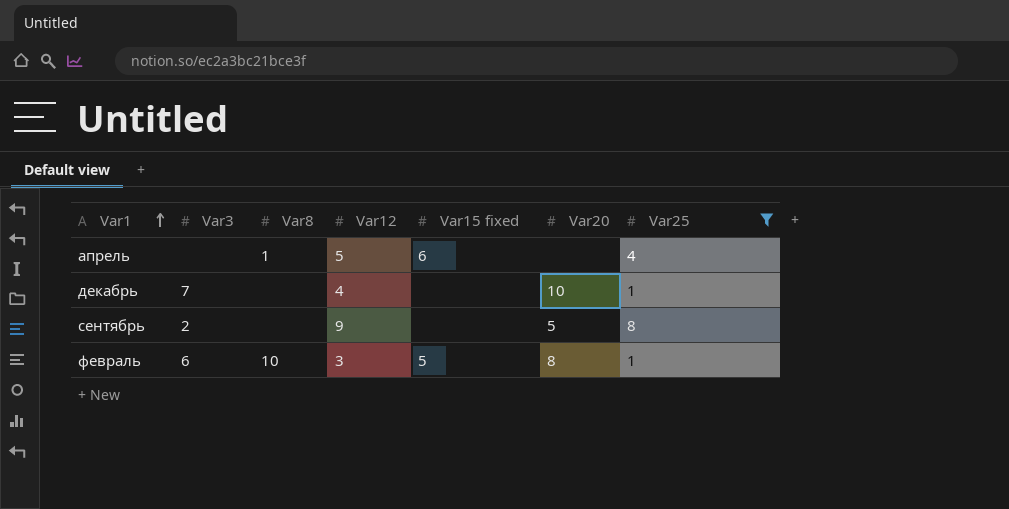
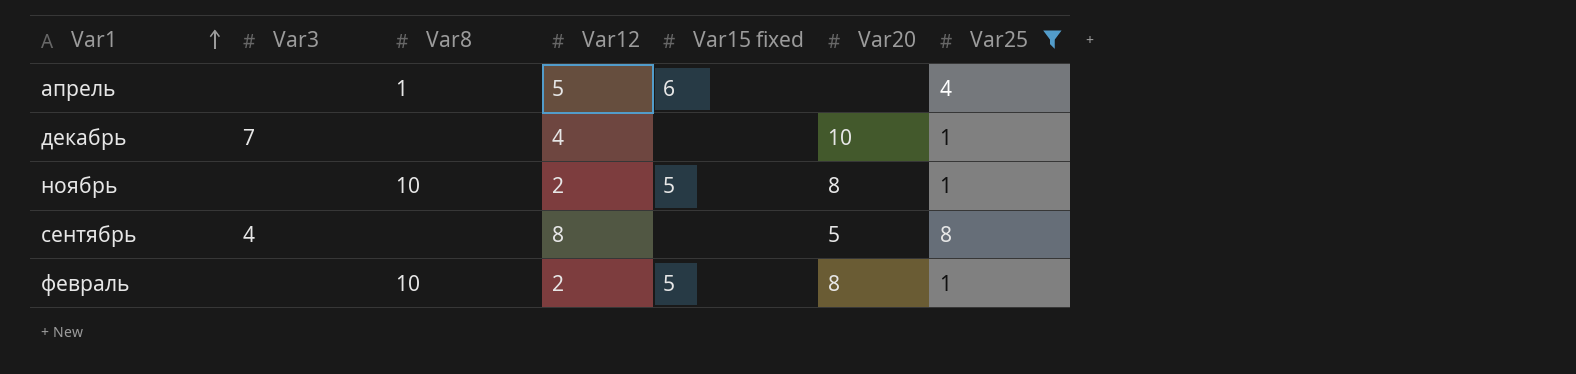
row ноябрь: none -> none | 10 | 2 | 5 | 8 | 1
сентябрь | Var3: 2 -> 4
сентябрь | Var12: 9 -> 8
февраль | Var3: 6 -> none
февраль | Var12: 3 -> 2

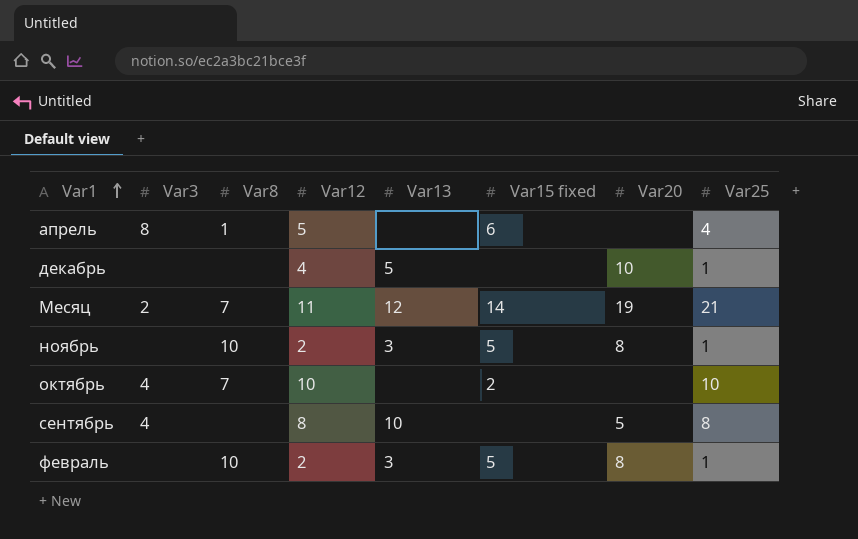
filter: Var25 <= 8 -> none
column Var13 | position: none -> 5
апрель | Var3: none -> 8
декабрь | Var3: 7 -> none

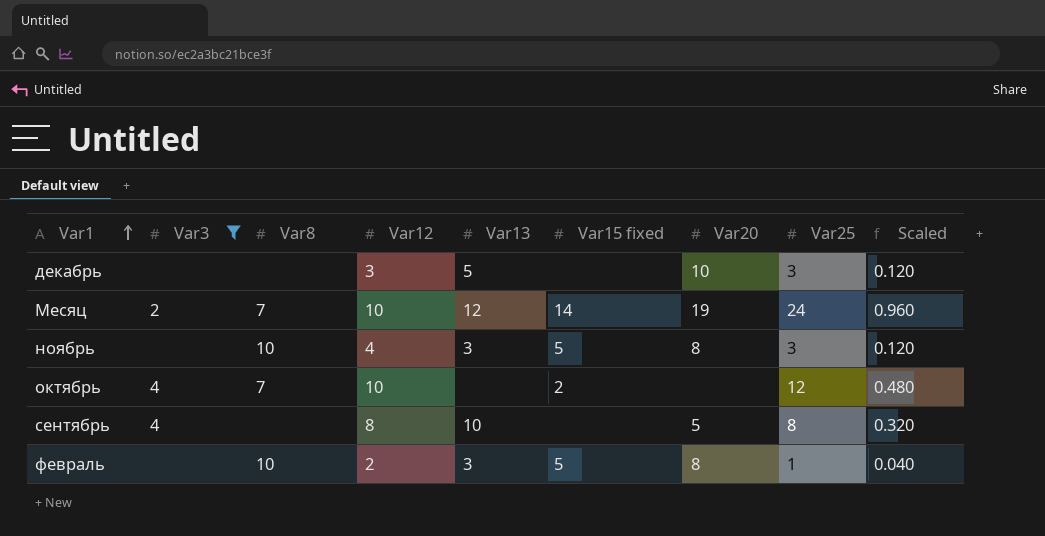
filter: none -> Var3 != 8
column Scaled | formula: none -> [Var25] * 0.04
декабрь | Var12: 4 -> 3
декабрь | Var25: 1 -> 3
Месяц | Var12: 11 -> 10
Месяц | Var25: 21 -> 24
ноябрь | Var12: 2 -> 4
ноябрь | Var25: 1 -> 3
октябрь | Var25: 10 -> 12

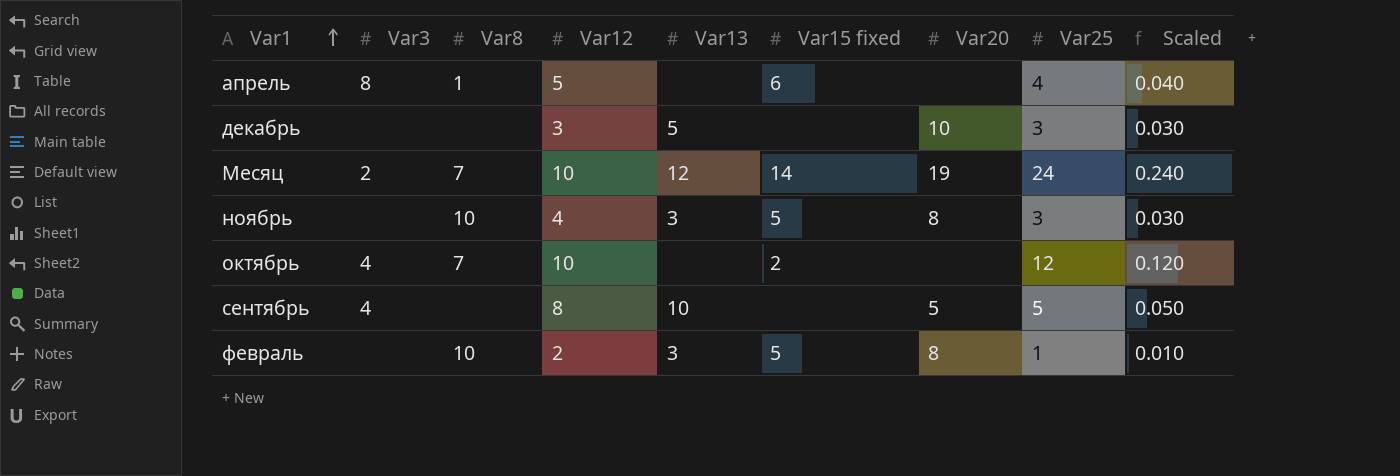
filter: Var3 != 8 -> none
column Scaled | formula: [Var25] * 0.04 -> [Var25] * 0.01
сентябрь | Var25: 8 -> 5

